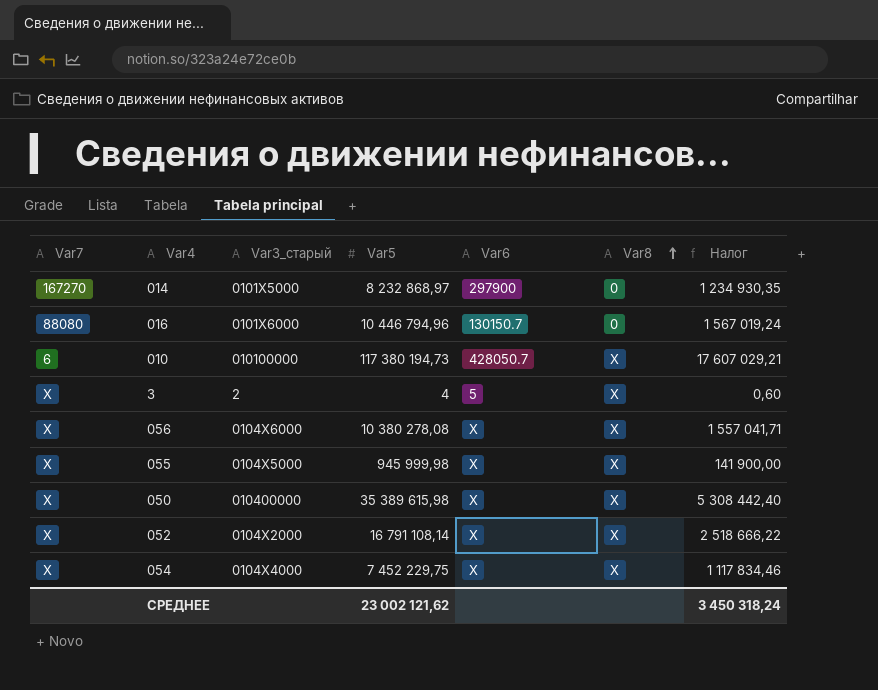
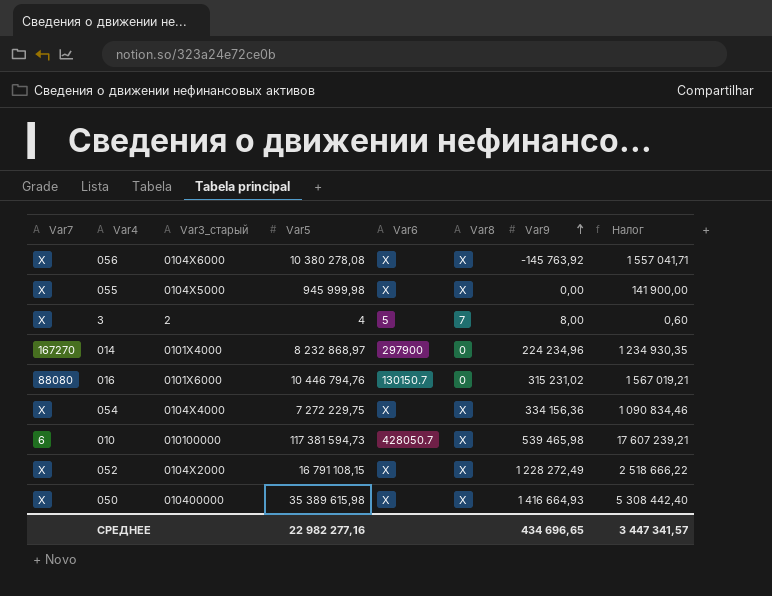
row order: Var8 ascending -> Var9 ascending
column Var9 | position: none -> 7
3 | Var8: X -> 7
014 | Var3_старый: 0101Х5000 -> 0101Х4000
016 | Var5: 10 446 794,96 -> 10 446 794,76
016 | Налог: 1 567 019,24 -> 1 567 019,21
054 | Var5: 7 452 229,75 -> 7 272 229,75
054 | Налог: 1 117 834,46 -> 1 090 834,46
010 | Var5: 117 380 194,73 -> 117 381 594,73
010 | Налог: 17 607 029,21 -> 17 607 239,21
052 | Var5: 16 791 108,14 -> 16 791 108,15
СРЕДНЕЕ | Var5: 23 002 121,62 -> 22 982 277,16
СРЕДНЕЕ | Налог: 3 450 318,24 -> 3 447 341,57

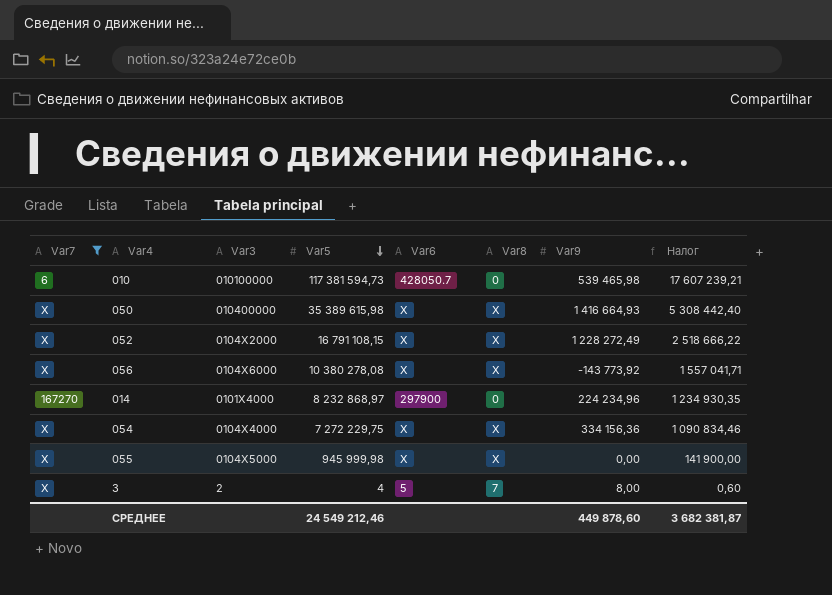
filter: none -> Var7 != 88080
row order: Var9 ascending -> Var5 descending
column name: Var3_старый -> Var3
010 | Var8: X -> 0
056 | Var9: -145 763,92 -> -143 773,92
СРЕДНЕЕ | Var5: 22 982 277,16 -> 24 549 212,46
СРЕДНЕЕ | Var9: 434 696,65 -> 449 878,60
СРЕДНЕЕ | Налог: 3 447 341,57 -> 3 682 381,87

